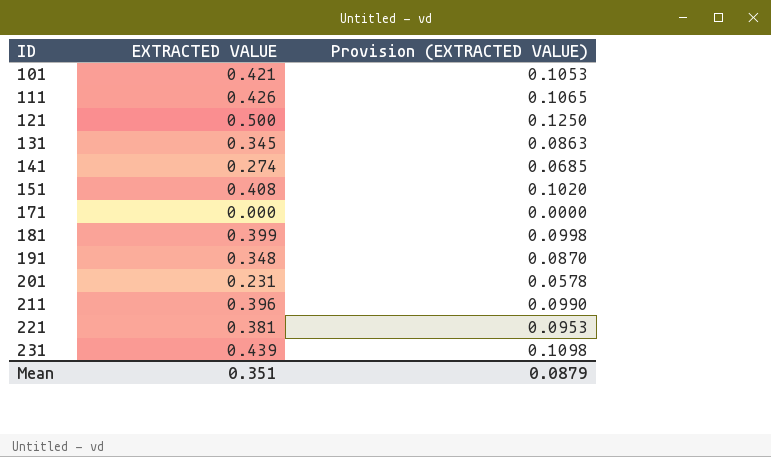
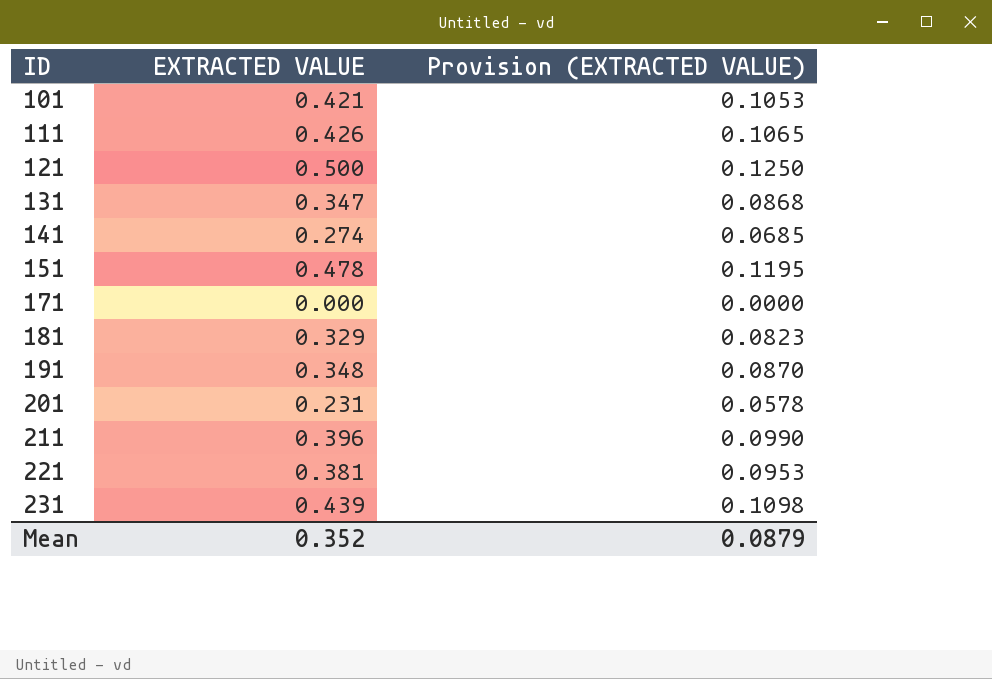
131 | EXTRACTED VALUE: 0.345 -> 0.347
131 | Provision (EXTRACTED VALUE): 0.0863 -> 0.0868
151 | EXTRACTED VALUE: 0.408 -> 0.478
151 | Provision (EXTRACTED VALUE): 0.1020 -> 0.1195
181 | EXTRACTED VALUE: 0.399 -> 0.329
181 | Provision (EXTRACTED VALUE): 0.0998 -> 0.0823
Mean | EXTRACTED VALUE: 0.351 -> 0.352

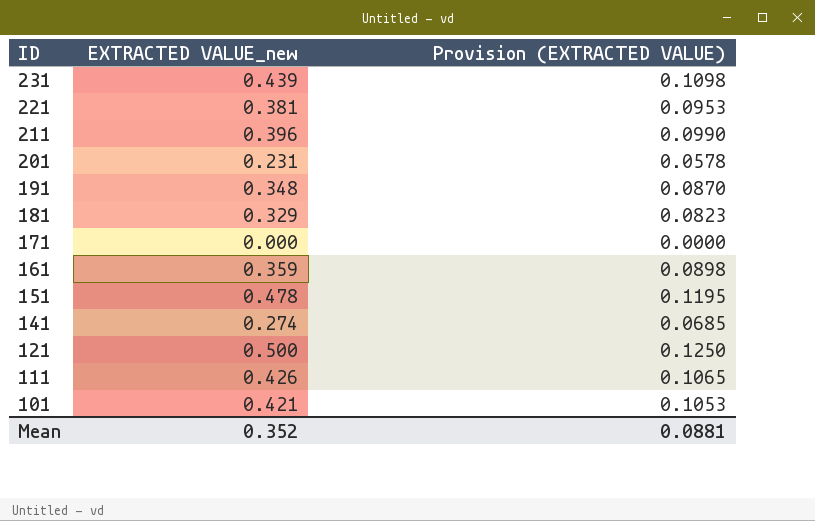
row order: ID ascending -> ID descending
column name: EXTRACTED VALUE -> EXTRACTED VALUE_new
row 131: 0.347 | 0.0868 -> none
row 161: none -> 0.359 | 0.0898
Mean | Provision (EXTRACTED VALUE): 0.0879 -> 0.0881

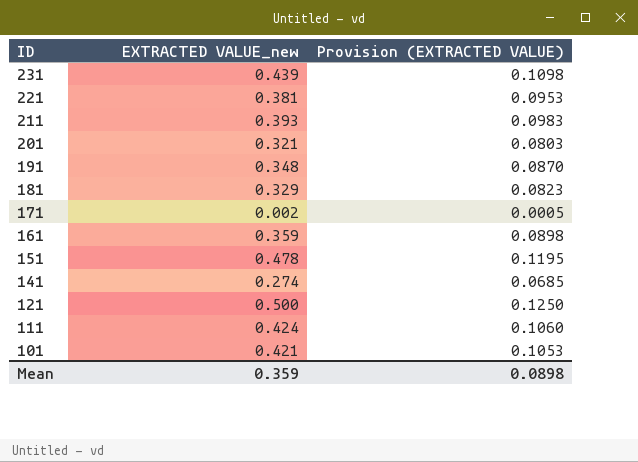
211 | EXTRACTED VALUE_new: 0.396 -> 0.393
211 | Provision (EXTRACTED VALUE): 0.0990 -> 0.0983
201 | EXTRACTED VALUE_new: 0.231 -> 0.321
201 | Provision (EXTRACTED VALUE): 0.0578 -> 0.0803
171 | EXTRACTED VALUE_new: 0.000 -> 0.002
171 | Provision (EXTRACTED VALUE): 0.0000 -> 0.0005
111 | EXTRACTED VALUE_new: 0.426 -> 0.424
111 | Provision (EXTRACTED VALUE): 0.1065 -> 0.1060
Mean | EXTRACTED VALUE_new: 0.352 -> 0.359
Mean | Provision (EXTRACTED VALUE): 0.0881 -> 0.0898

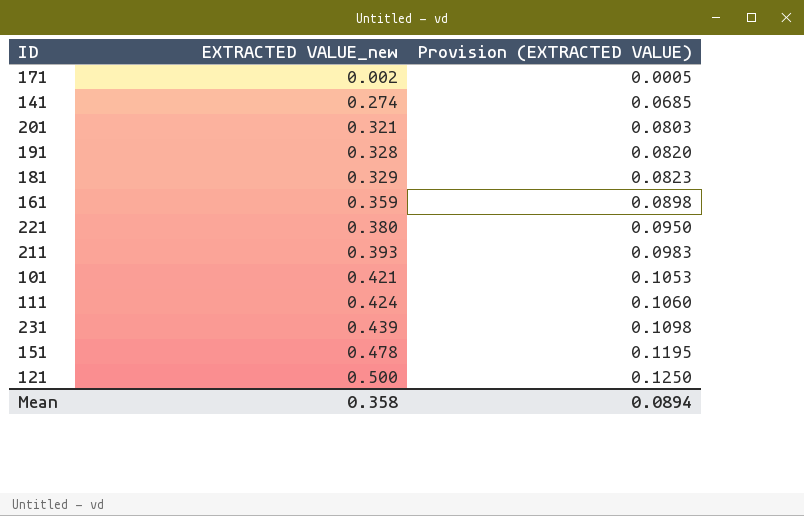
row order: ID descending -> EXTRACTED VALUE_new ascending
191 | EXTRACTED VALUE_new: 0.348 -> 0.328
191 | Provision (EXTRACTED VALUE): 0.0870 -> 0.0820
221 | EXTRACTED VALUE_new: 0.381 -> 0.380
221 | Provision (EXTRACTED VALUE): 0.0953 -> 0.0950
Mean | EXTRACTED VALUE_new: 0.359 -> 0.358
Mean | Provision (EXTRACTED VALUE): 0.0898 -> 0.0894

